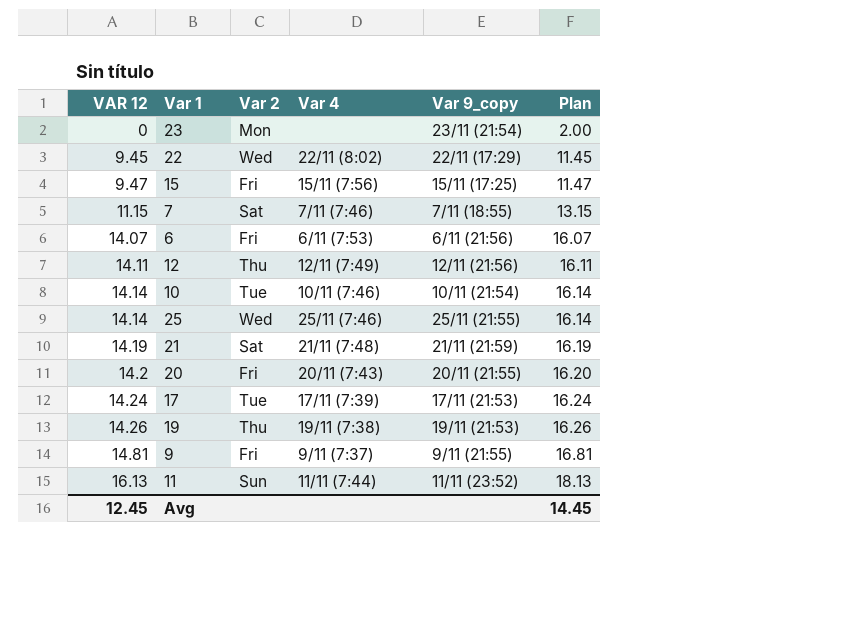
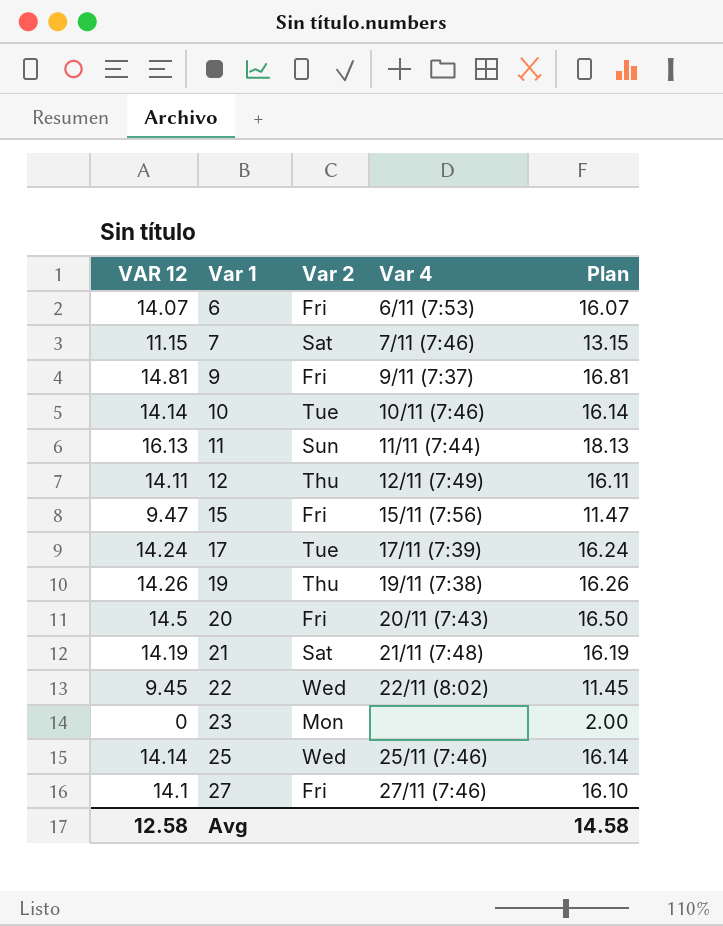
row order: VAR 12 ascending -> Var 1 ascending
column Var 9_copy | position: 5 -> none
20 | VAR 12: 14.2 -> 14.5
20 | Plan: 16.20 -> 16.50
row 27: none -> 14.1 | Fri | 27/11 (7:46) | 16.10
Avg | VAR 12: 12.45 -> 12.58
Avg | Plan: 14.45 -> 14.58

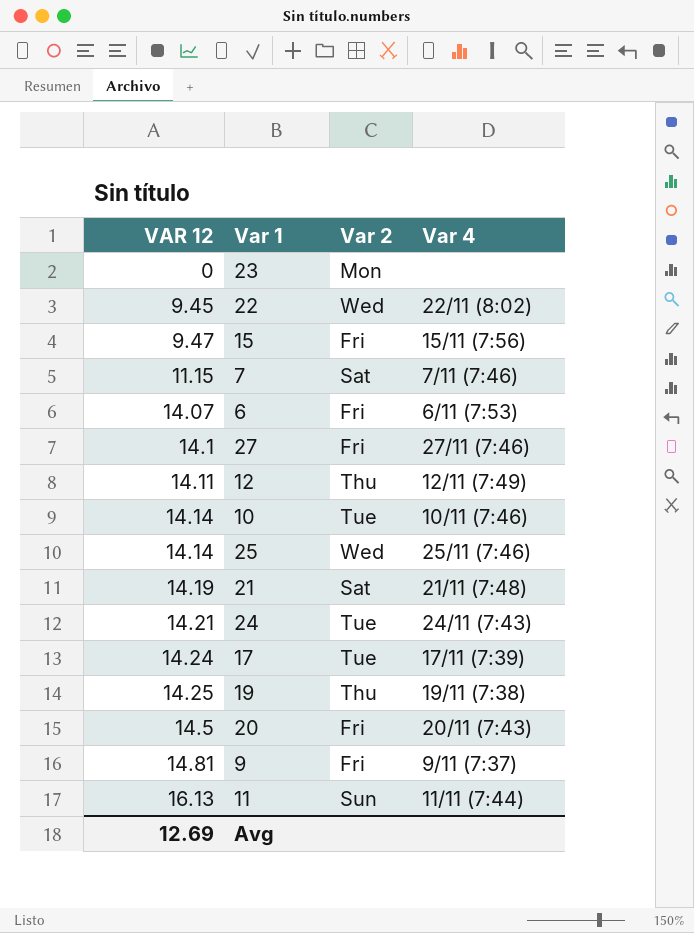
row order: Var 1 ascending -> VAR 12 ascending
column Plan | formula: [VAR 12] + 2 -> none
row 24: none -> 14.21 | Tue | 24/11 (7:43)
19 | VAR 12: 14.26 -> 14.25
Avg | VAR 12: 12.58 -> 12.69

